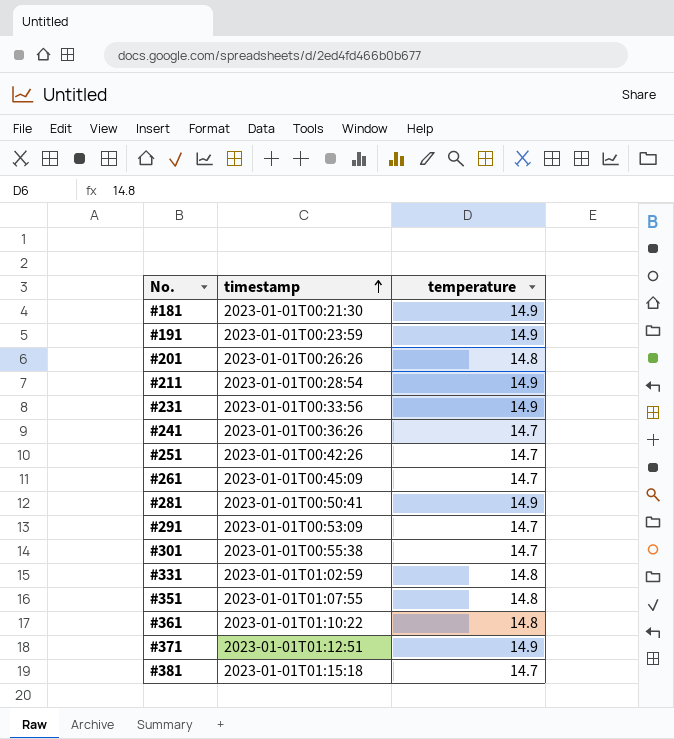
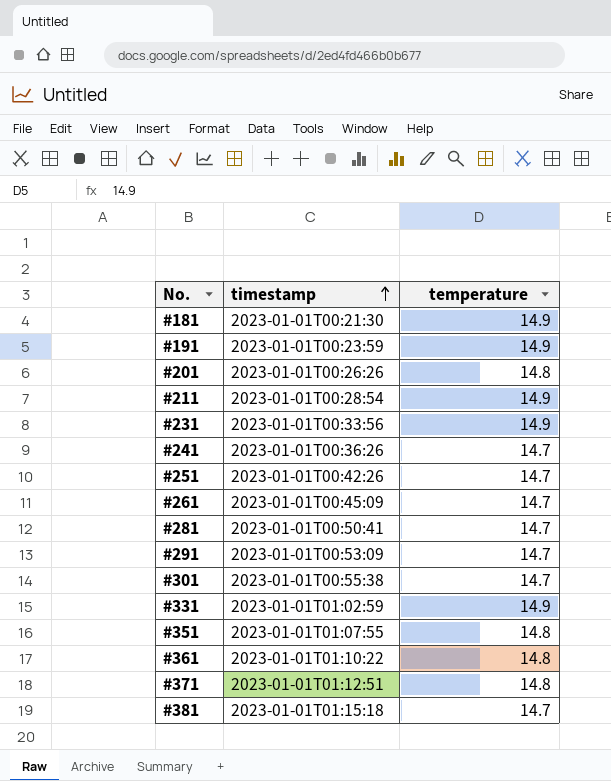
#281 | temperature: 14.9 -> 14.7
#331 | temperature: 14.8 -> 14.9
#371 | temperature: 14.9 -> 14.8

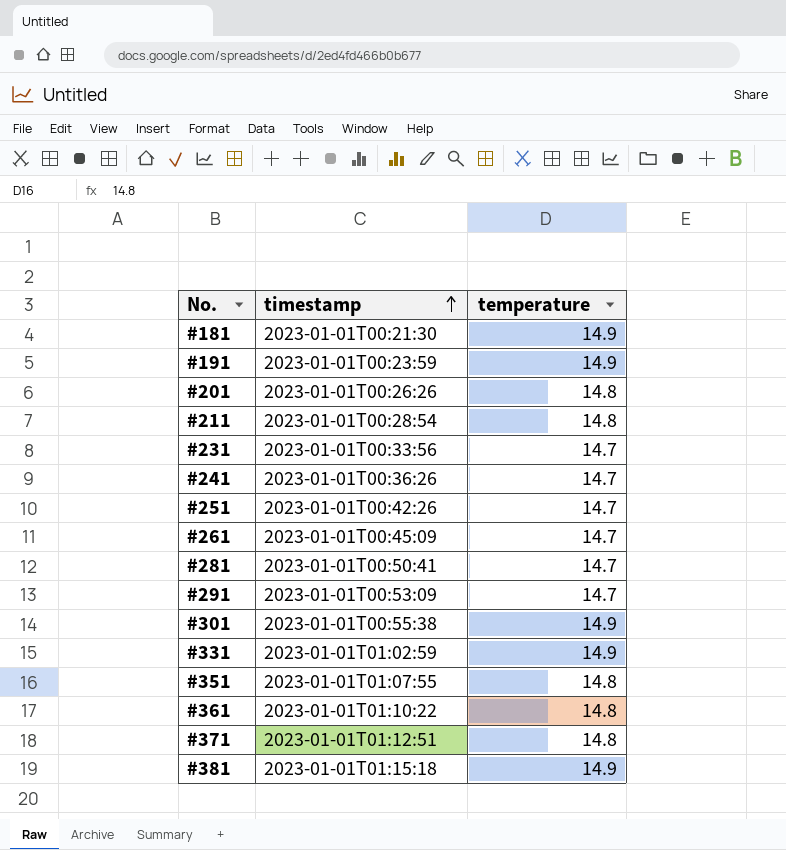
#211 | temperature: 14.9 -> 14.8
#231 | temperature: 14.9 -> 14.7
#301 | temperature: 14.7 -> 14.9
#381 | temperature: 14.7 -> 14.9

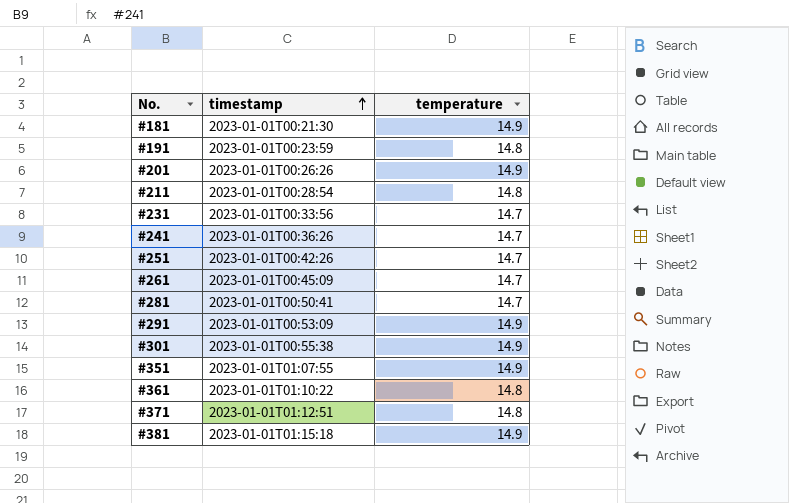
row #331: 2023-01-01T01:02:59 | 14.9 -> none
#191 | temperature: 14.9 -> 14.8
#201 | temperature: 14.8 -> 14.9
#291 | temperature: 14.7 -> 14.9
#351 | temperature: 14.8 -> 14.9

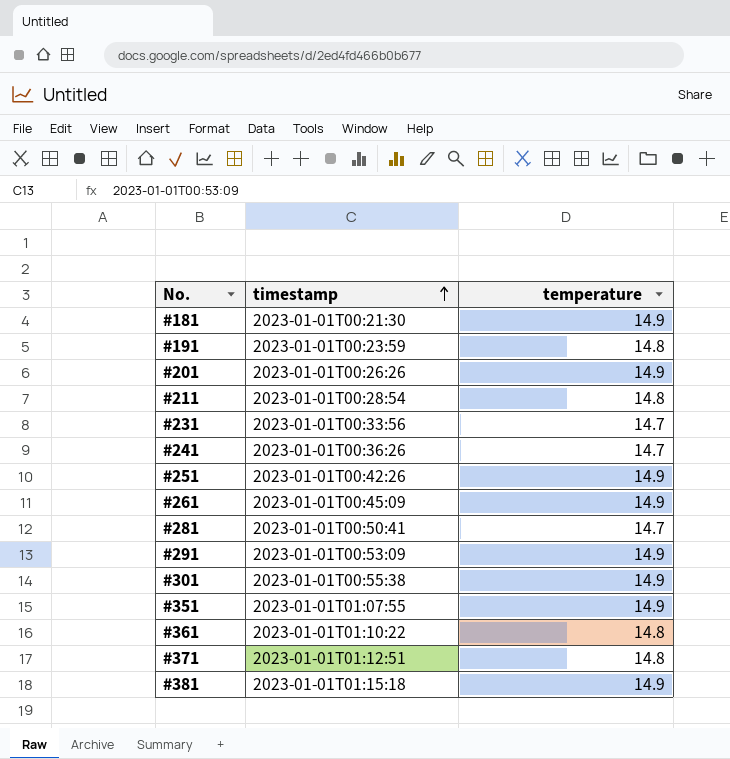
#251 | temperature: 14.7 -> 14.9
#261 | temperature: 14.7 -> 14.9

